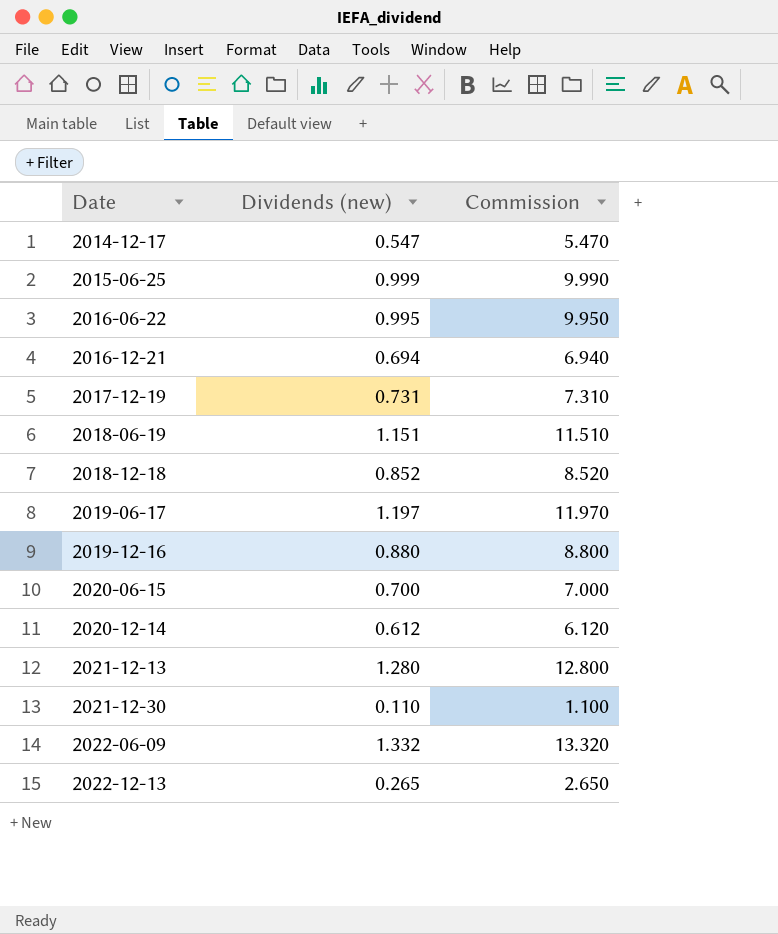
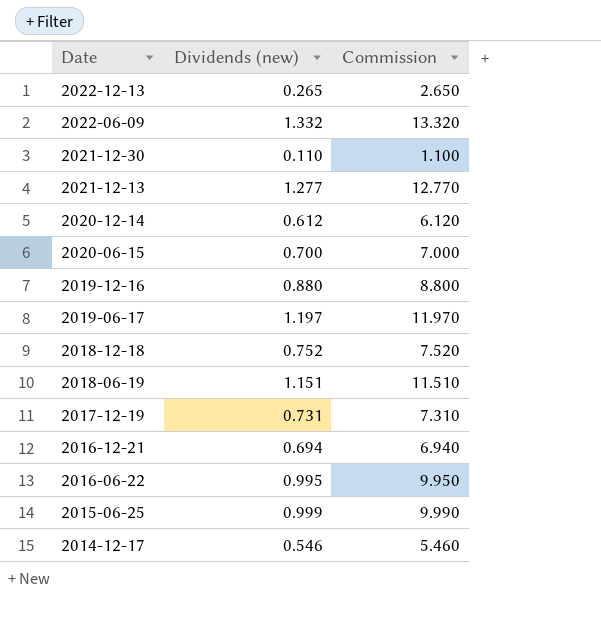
row order: Date ascending -> Date descending
2021-12-13 | Dividends (new): 1.280 -> 1.277
2021-12-13 | Commission: 12.800 -> 12.770
2018-12-18 | Dividends (new): 0.852 -> 0.752
2018-12-18 | Commission: 8.520 -> 7.520
2014-12-17 | Dividends (new): 0.547 -> 0.546
2014-12-17 | Commission: 5.470 -> 5.460

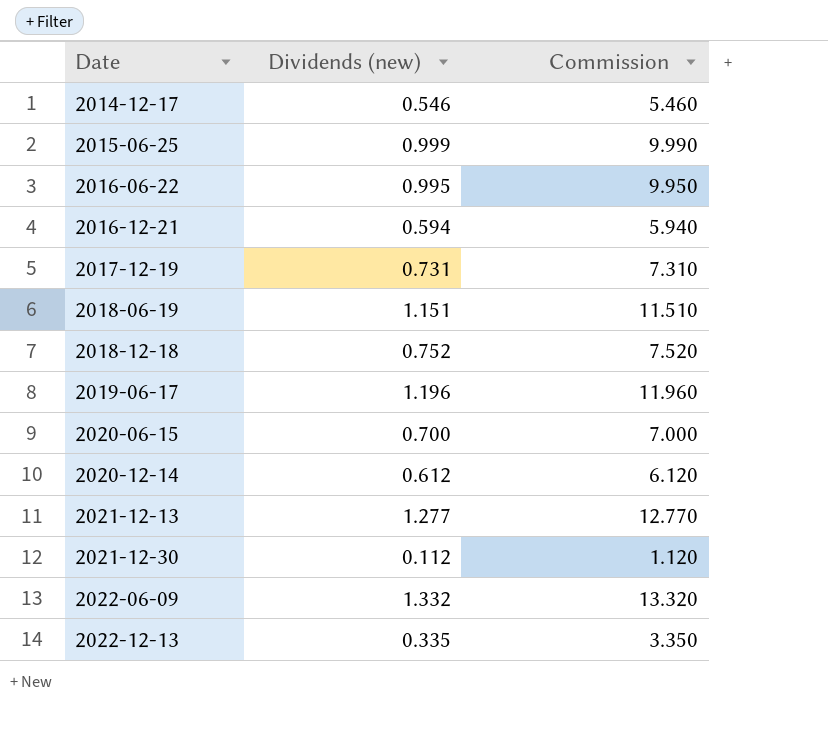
row order: Date descending -> Date ascending
row 2019-12-16: 0.880 | 8.800 -> none
2016-12-21 | Dividends (new): 0.694 -> 0.594
2016-12-21 | Commission: 6.940 -> 5.940
2019-06-17 | Dividends (new): 1.197 -> 1.196
2019-06-17 | Commission: 11.970 -> 11.960
2021-12-30 | Dividends (new): 0.110 -> 0.112
2021-12-30 | Commission: 1.100 -> 1.120
2022-12-13 | Dividends (new): 0.265 -> 0.335
2022-12-13 | Commission: 2.650 -> 3.350

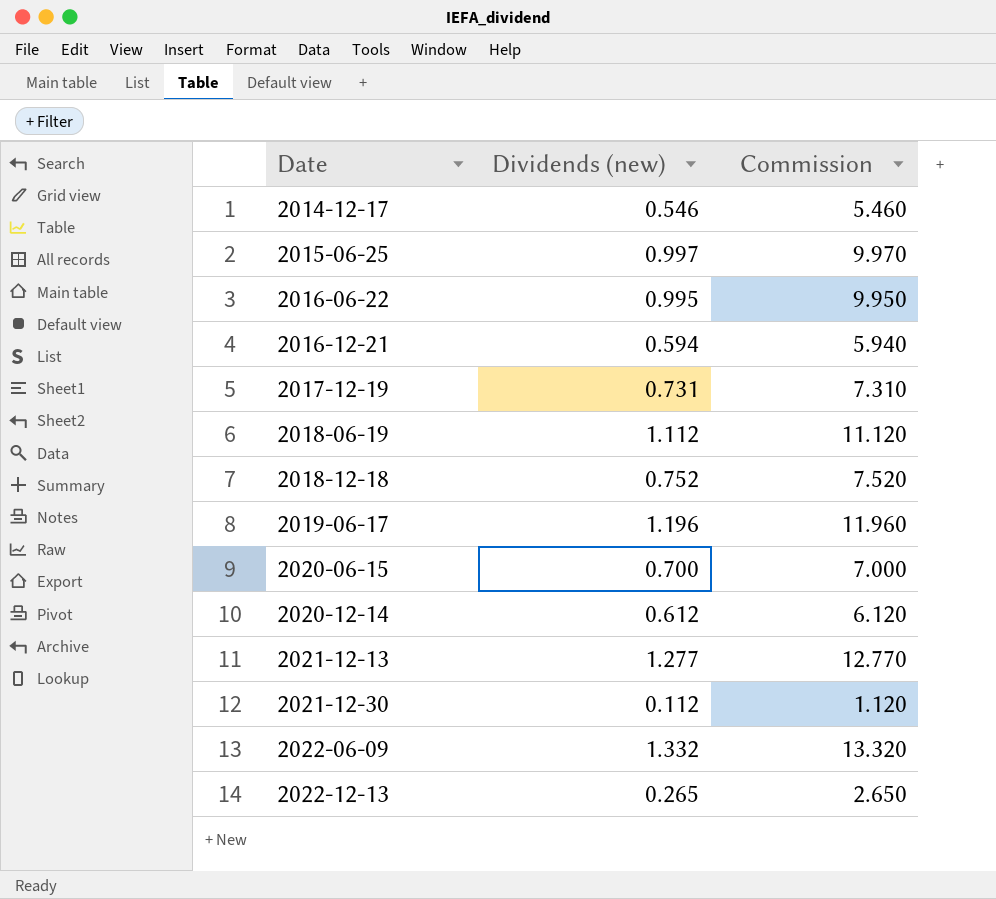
2015-06-25 | Dividends (new): 0.999 -> 0.997
2015-06-25 | Commission: 9.990 -> 9.970
2018-06-19 | Dividends (new): 1.151 -> 1.112
2018-06-19 | Commission: 11.510 -> 11.120
2022-12-13 | Dividends (new): 0.335 -> 0.265
2022-12-13 | Commission: 3.350 -> 2.650

